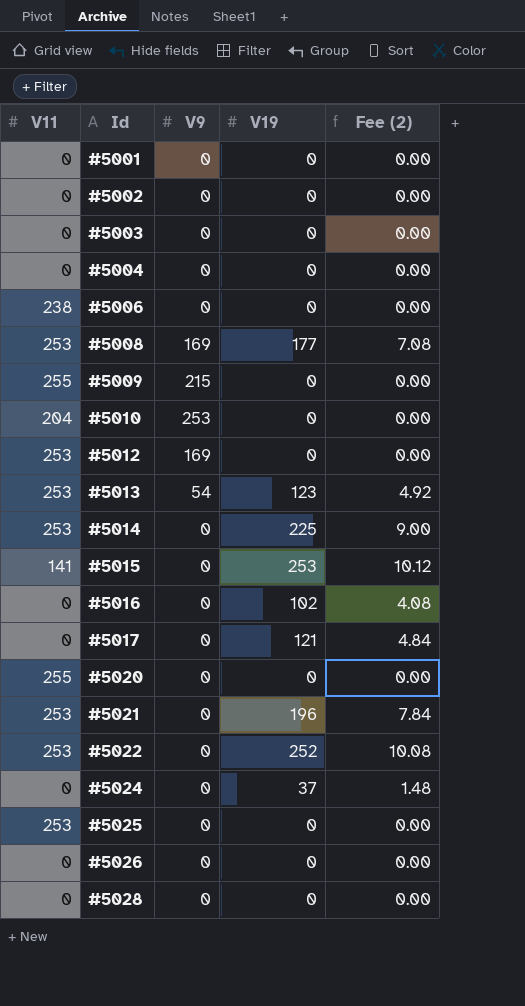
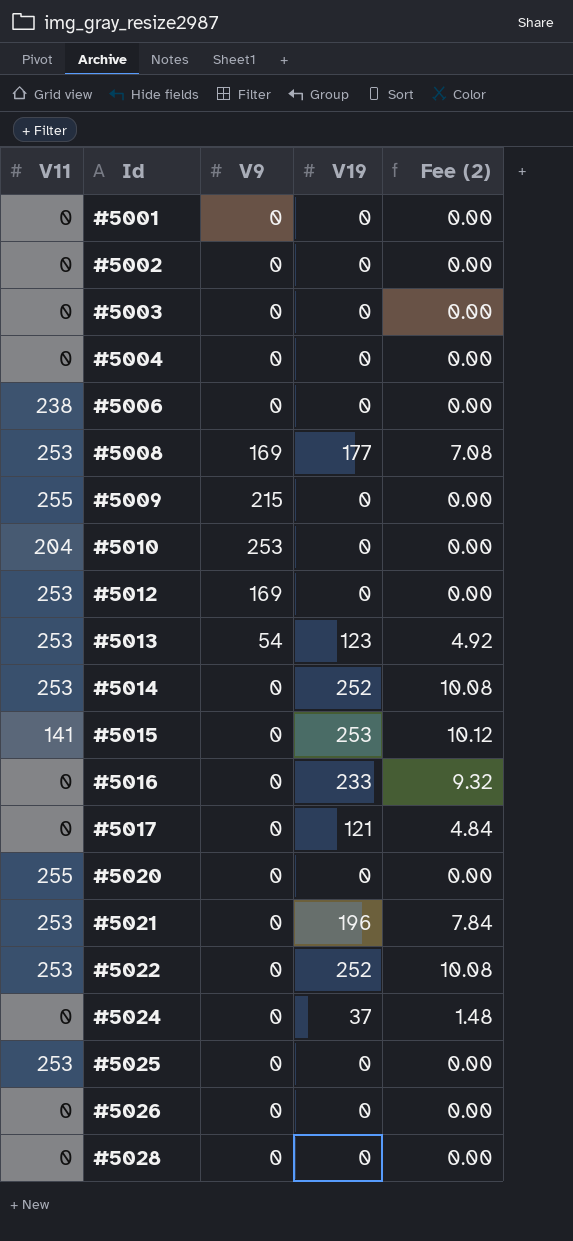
#5014 | V19: 225 -> 252
#5014 | Fee (2): 9.00 -> 10.08
#5016 | V19: 102 -> 233
#5016 | Fee (2): 4.08 -> 9.32

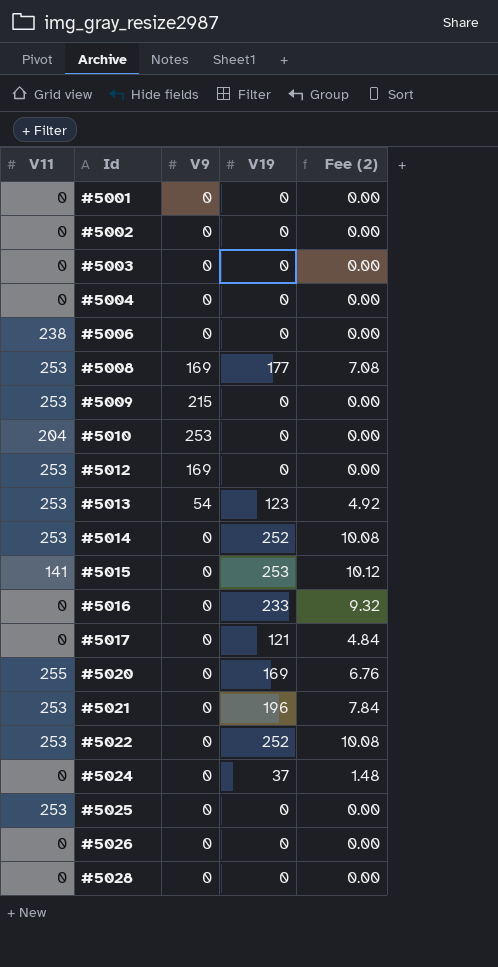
#5009 | V11: 255 -> 253
#5020 | V19: 0 -> 169
#5020 | Fee (2): 0.00 -> 6.76

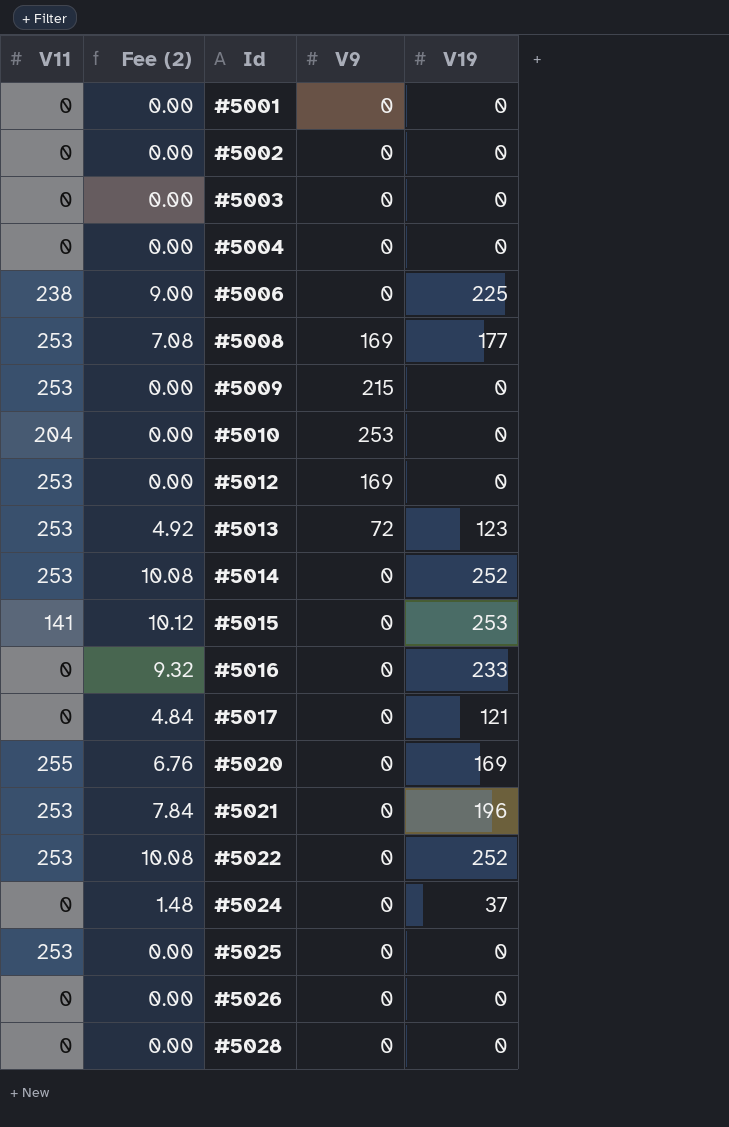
column Fee (2) | position: 5 -> 2
#5006 | Fee (2): 0.00 -> 9.00
#5006 | V19: 0 -> 225
#5013 | V9: 54 -> 72

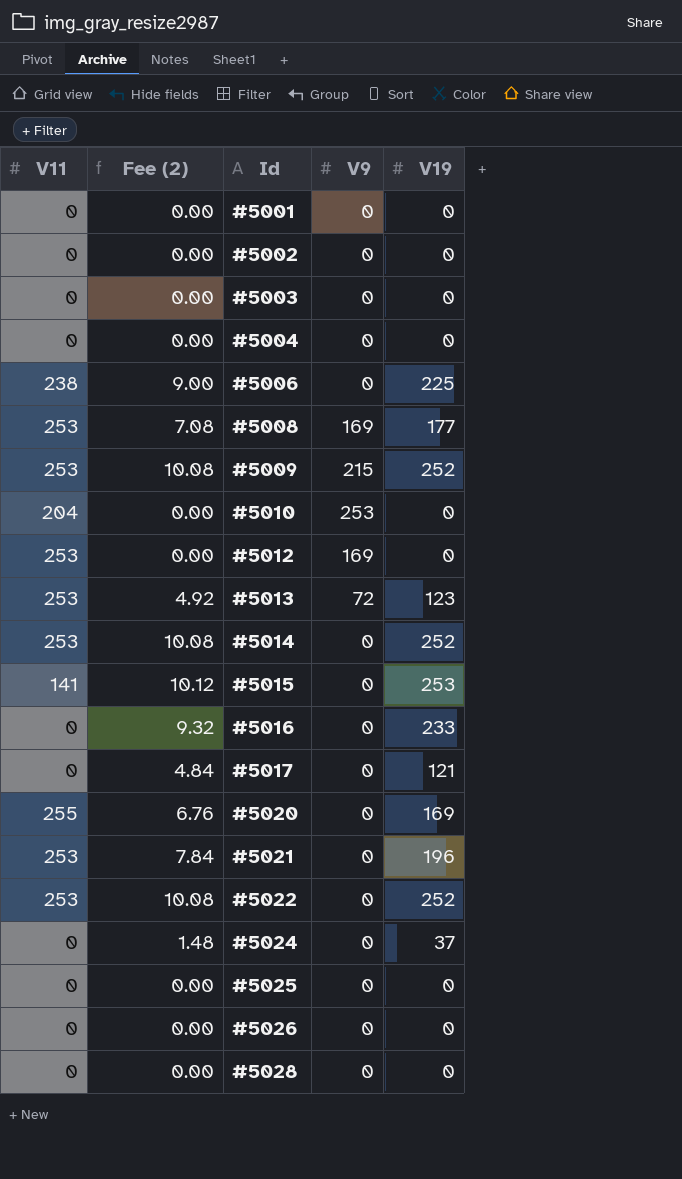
#5009 | Fee (2): 0.00 -> 10.08
#5009 | V19: 0 -> 252
#5025 | V11: 253 -> 0

